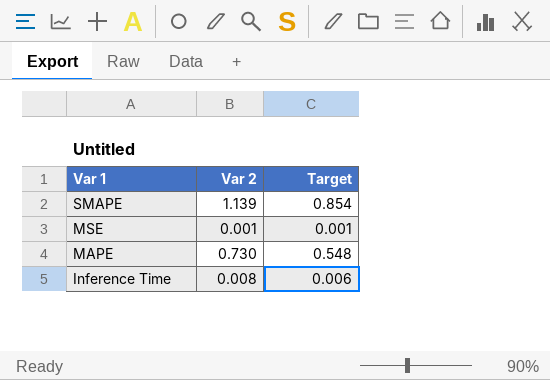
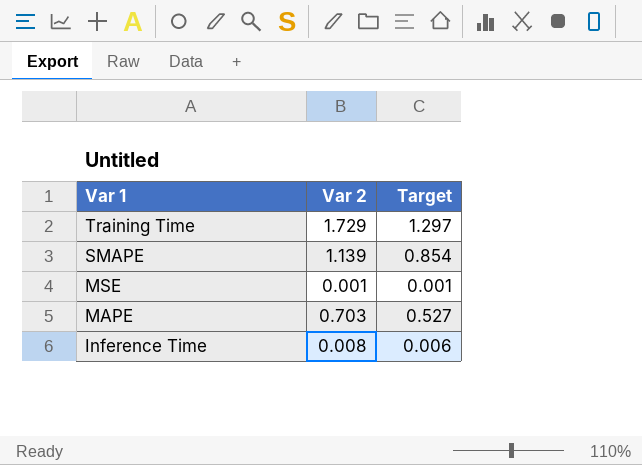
row Training Time: none -> 1.729 | 1.297
MAPE | Var 2: 0.730 -> 0.703
MAPE | Target: 0.548 -> 0.527

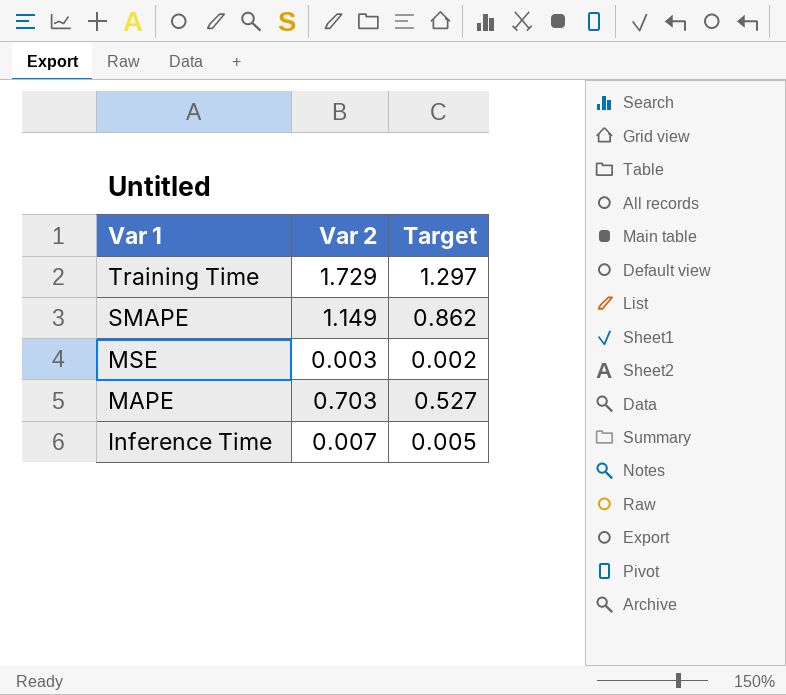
SMAPE | Var 2: 1.139 -> 1.149
SMAPE | Target: 0.854 -> 0.862
MSE | Var 2: 0.001 -> 0.003
MSE | Target: 0.001 -> 0.002
Inference Time | Var 2: 0.008 -> 0.007
Inference Time | Target: 0.006 -> 0.005

